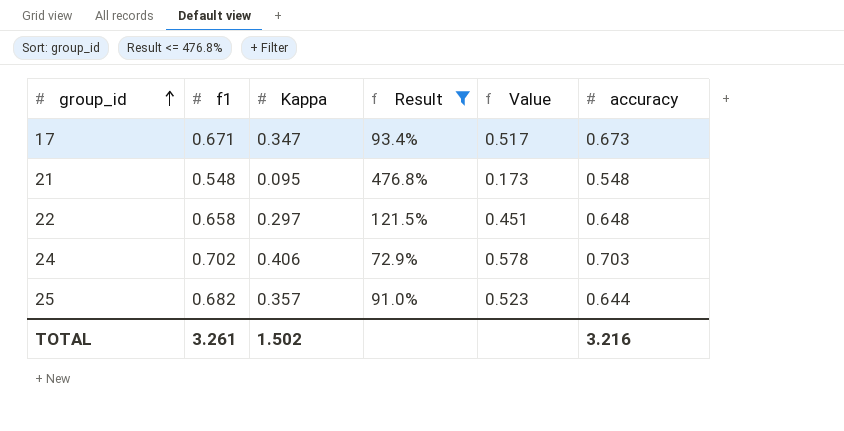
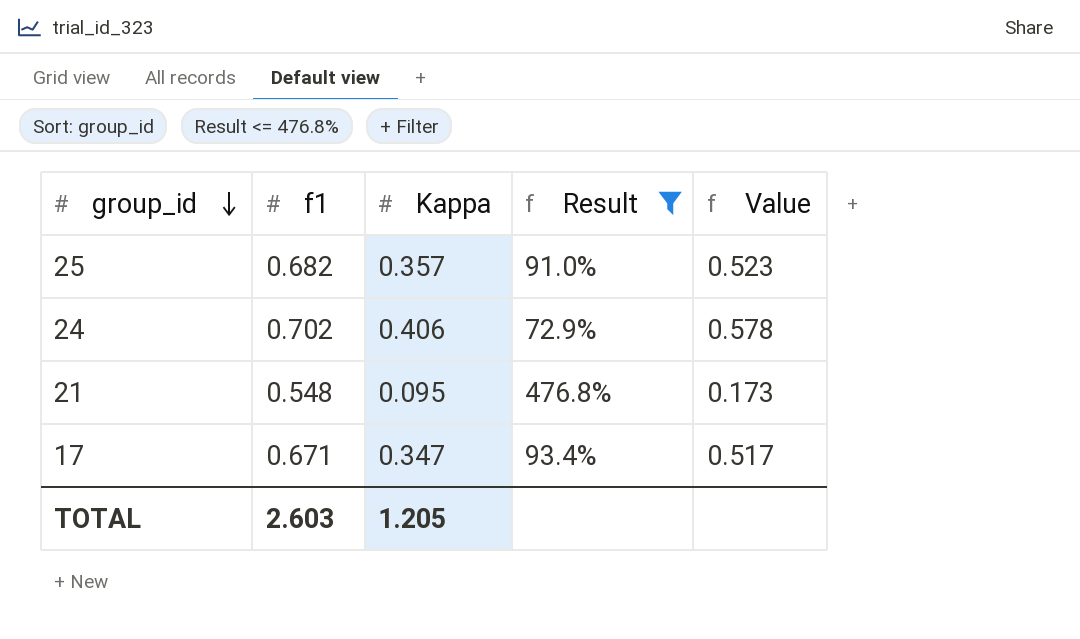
row order: group_id ascending -> group_id descending
column accuracy | position: 6 -> none
row 22: 0.658 | 0.297 | 121.5% | 0.451 | 0.648 -> none
TOTAL | f1: 3.261 -> 2.603
TOTAL | Kappa: 1.502 -> 1.205

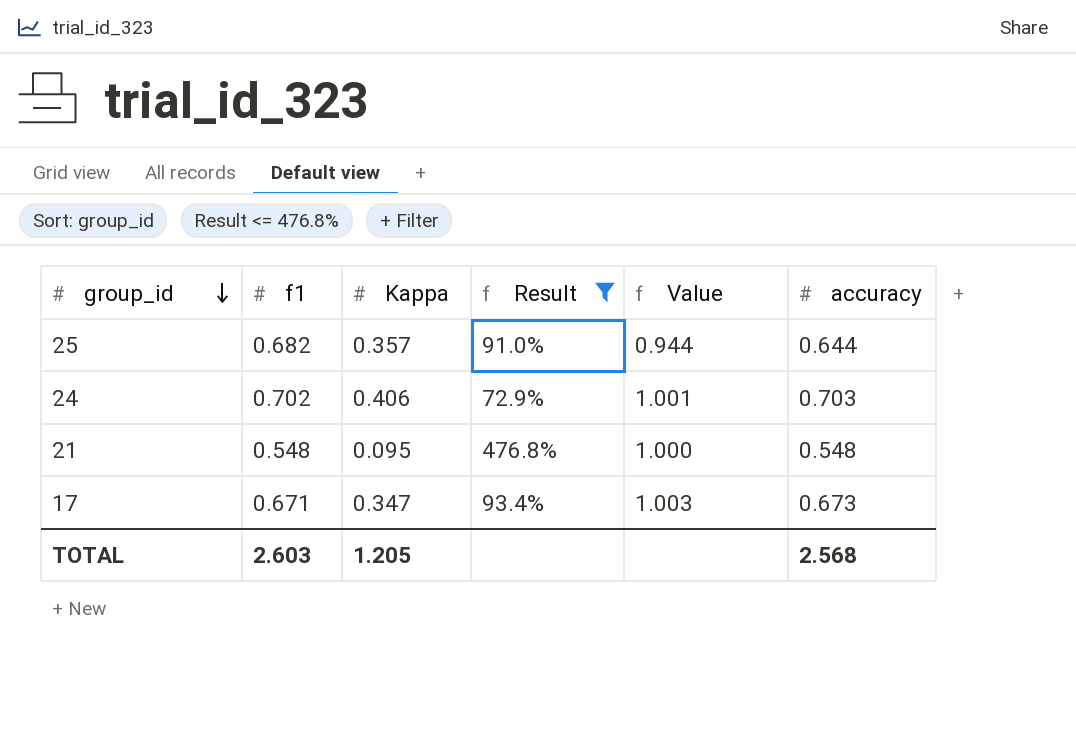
column Value | formula: [Kappa] / [f1] -> [accuracy] / [f1]
column accuracy | position: none -> 6

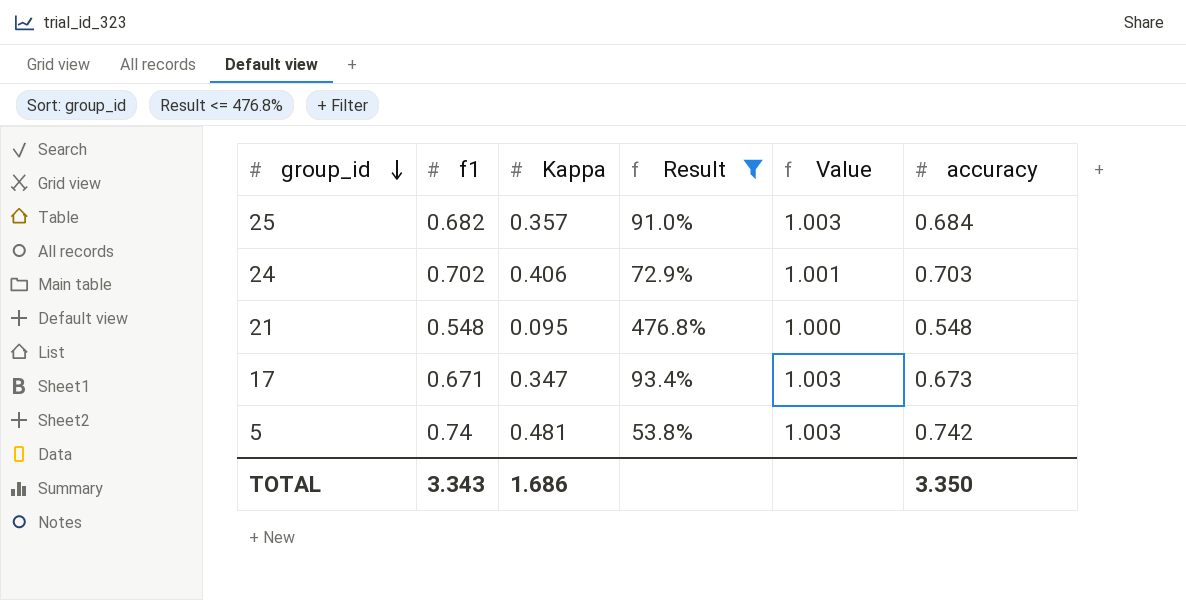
25 | Value: 0.944 -> 1.003
25 | accuracy: 0.644 -> 0.684
row 5: none -> 0.74 | 0.481 | 53.8% | 1.003 | 0.742
TOTAL | f1: 2.603 -> 3.343
TOTAL | Kappa: 1.205 -> 1.686
TOTAL | accuracy: 2.568 -> 3.350

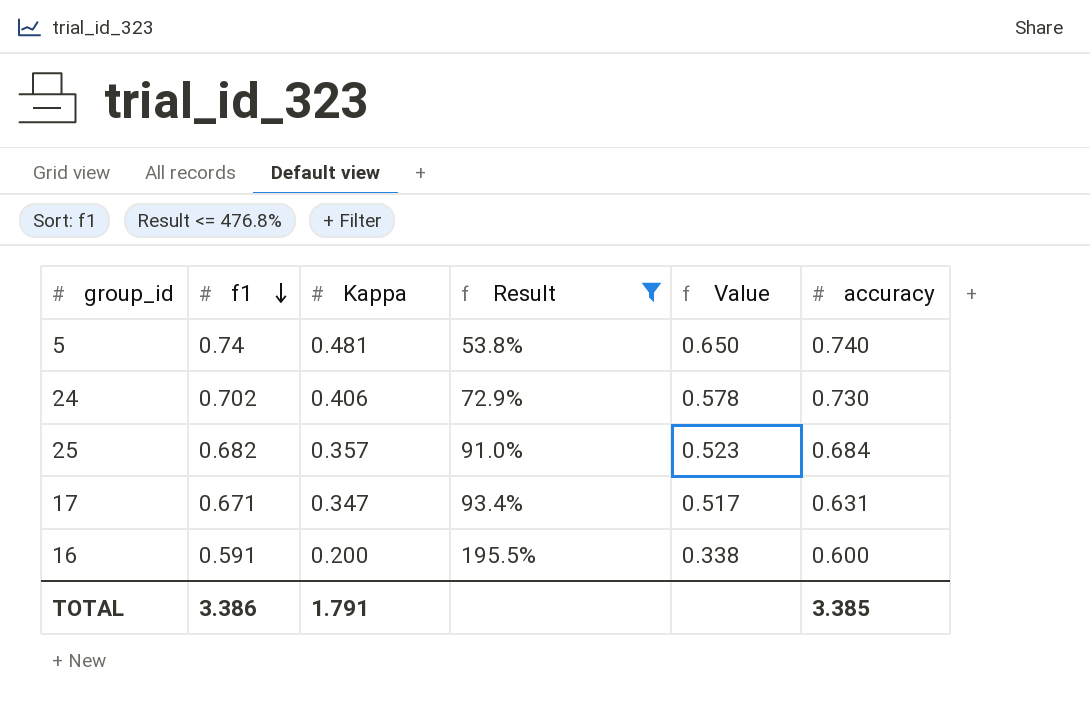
row order: group_id descending -> f1 descending
column Value | formula: [accuracy] / [f1] -> [Kappa] / [f1]
row 21: 0.548 | 0.095 | 476.8% | 1.000 | 0.548 -> none
5 | accuracy: 0.742 -> 0.740
24 | accuracy: 0.703 -> 0.730
17 | accuracy: 0.673 -> 0.631
row 16: none -> 0.591 | 0.200 | 195.5% | 0.338 | 0.600
TOTAL | f1: 3.343 -> 3.386
TOTAL | Kappa: 1.686 -> 1.791
TOTAL | accuracy: 3.350 -> 3.385

